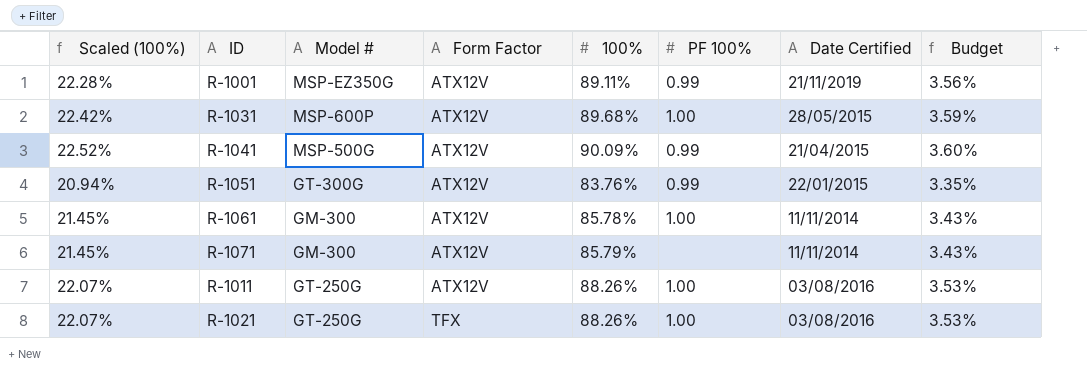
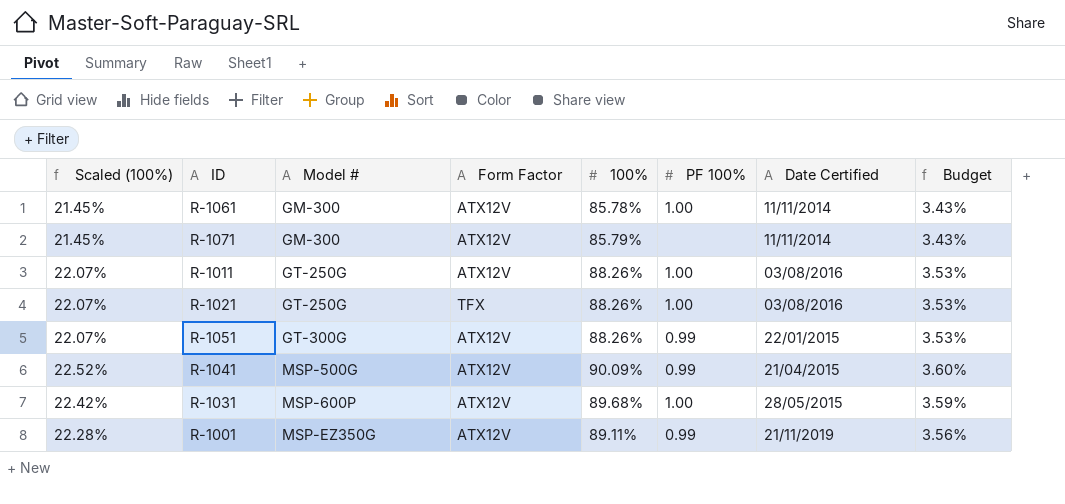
row order: Form Factor ascending -> Model # ascending
R-1051 | Scaled (100%): 20.94% -> 22.07%
R-1051 | 100%: 83.76% -> 88.26%
R-1051 | Budget: 3.35% -> 3.53%

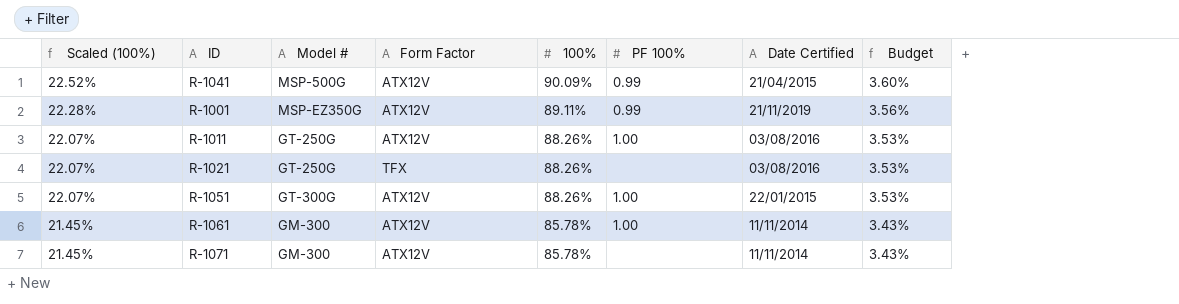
row order: Model # ascending -> Scaled (100%) descending
row R-1031: 22.42% | MSP-600P | ATX12V | 89.68% | 1.00 | 28/05/2015 | 3.59% -> none
R-1021 | PF 100%: 1.00 -> none
R-1051 | PF 100%: 0.99 -> 1.00
R-1071 | 100%: 85.79% -> 85.78%

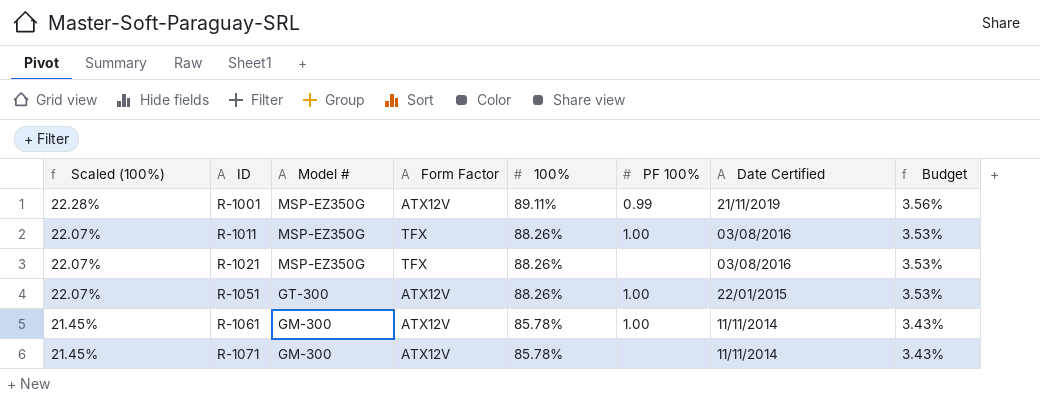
row R-1041: 22.52% | MSP-500G | ATX12V | 90.09% | 0.99 | 21/04/2015 | 3.60% -> none
R-1011 | Model #: GT-250G -> MSP-EZ350G
R-1011 | Form Factor: ATX12V -> TFX
R-1021 | Model #: GT-250G -> MSP-EZ350G
R-1051 | Model #: GT-300G -> GT-300

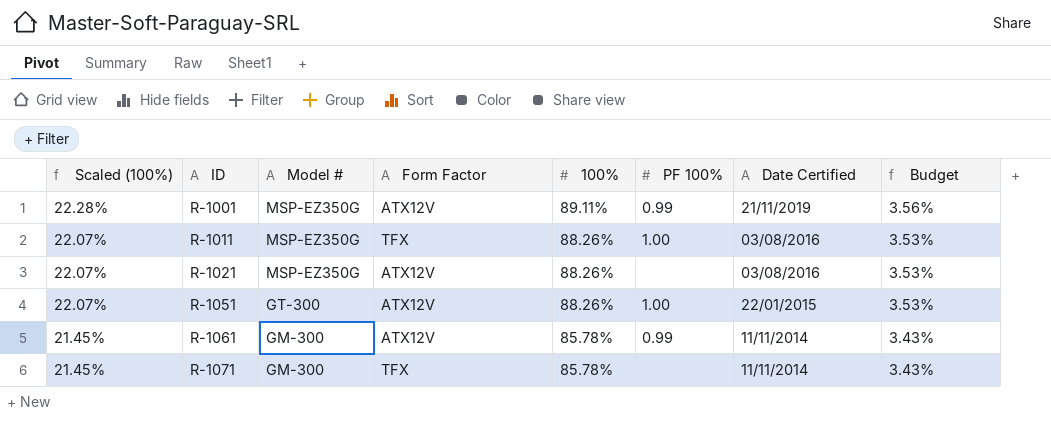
R-1021 | Form Factor: TFX -> ATX12V
R-1061 | PF 100%: 1.00 -> 0.99
R-1071 | Form Factor: ATX12V -> TFX

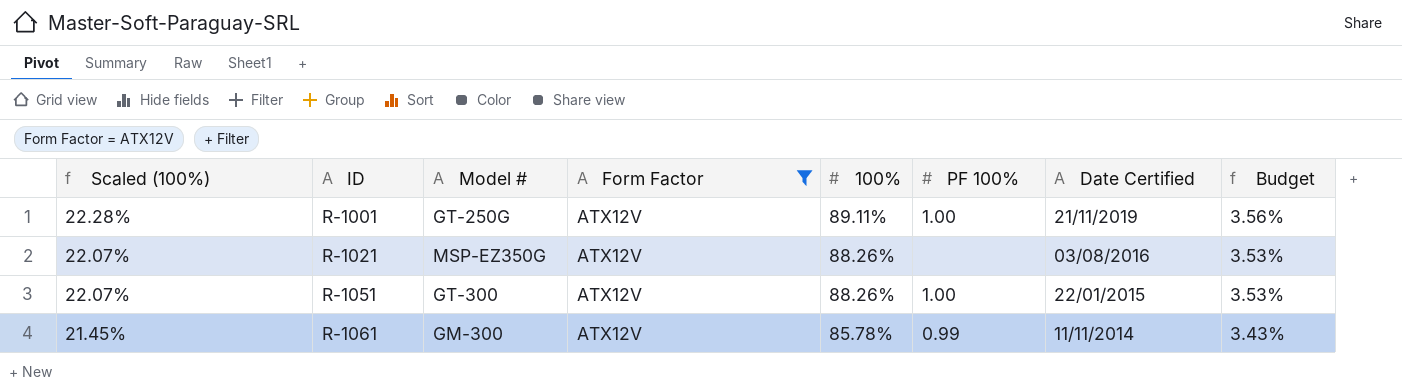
filter: none -> Form Factor = ATX12V
R-1001 | Model #: MSP-EZ350G -> GT-250G
R-1001 | PF 100%: 0.99 -> 1.00

